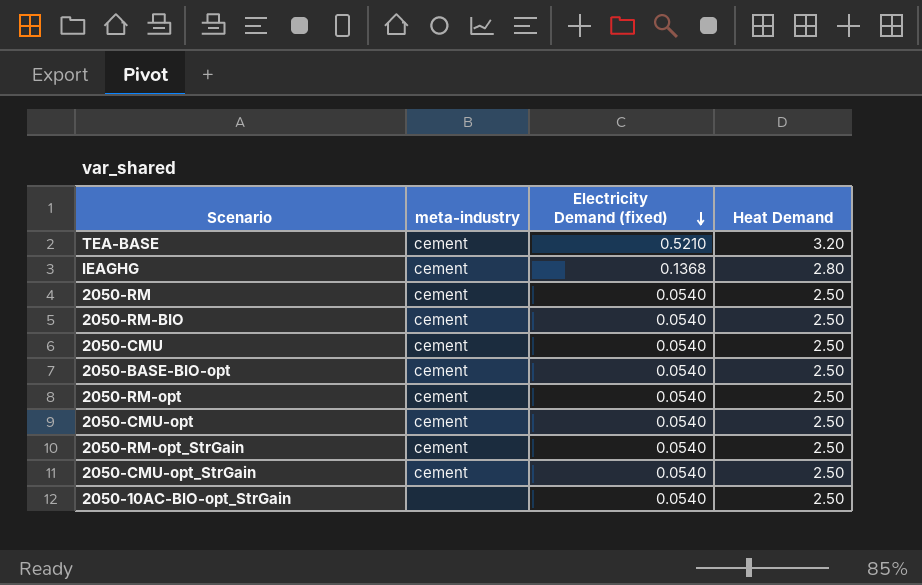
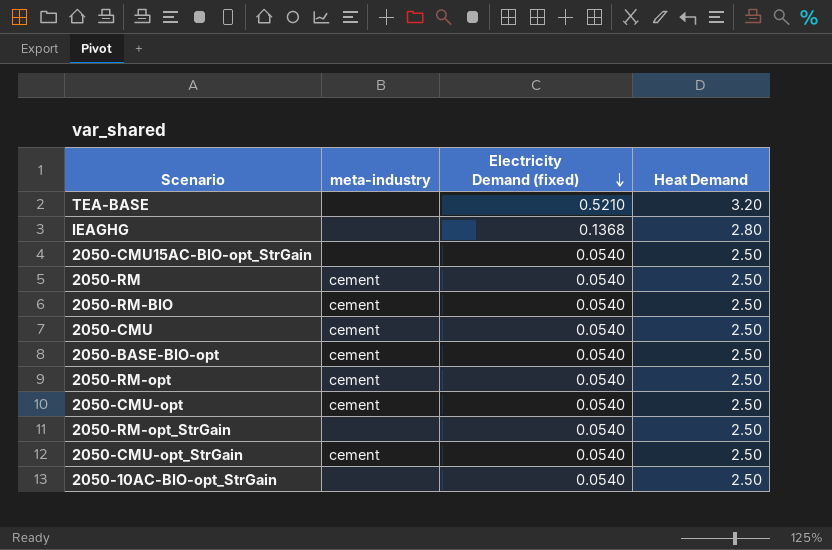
TEA-BASE | meta-industry: cement -> none
IEAGHG | meta-industry: cement -> none
row 2050-CMU15AC-BIO-opt_StrGain: none -> none | 0.0540 | 2.50
2050-RM-opt_StrGain | meta-industry: cement -> none

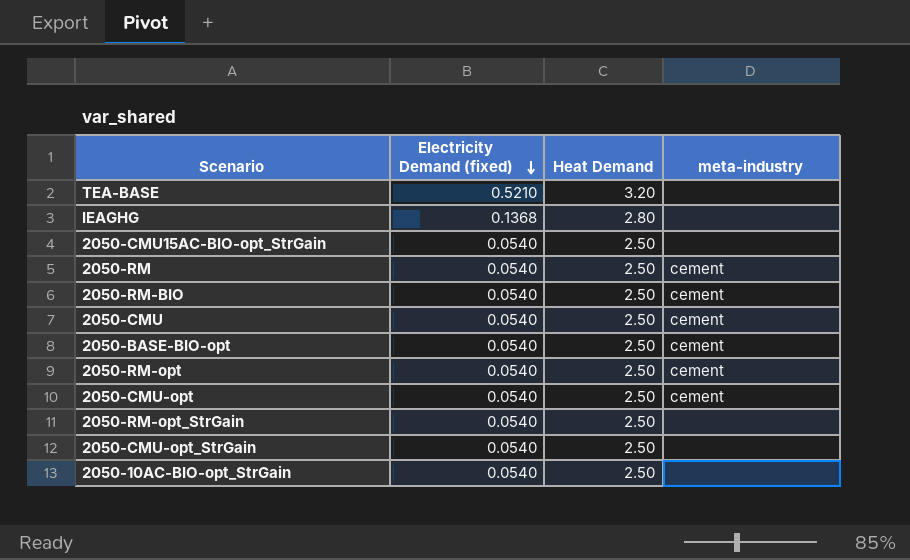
column meta-industry | position: 2 -> 4
2050-CMU-opt_StrGain | meta-industry: cement -> none

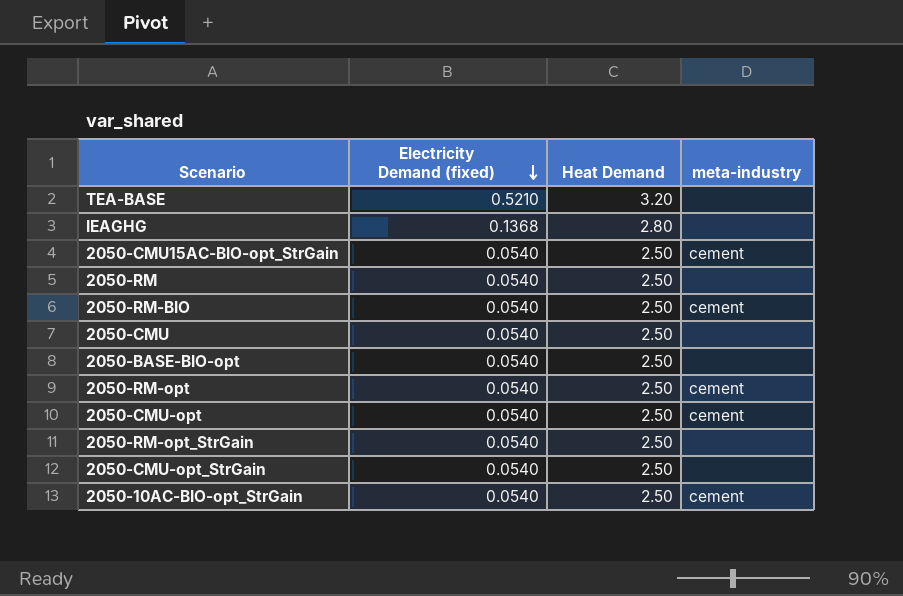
2050-CMU15AC-BIO-opt_StrGain | meta-industry: none -> cement
2050-RM | meta-industry: cement -> none
2050-CMU | meta-industry: cement -> none
2050-BASE-BIO-opt | meta-industry: cement -> none
2050-10AC-BIO-opt_StrGain | meta-industry: none -> cement

